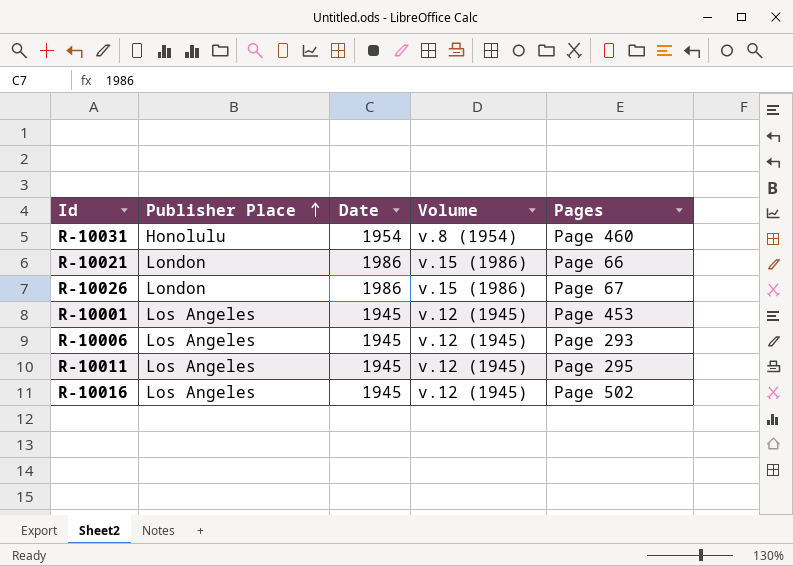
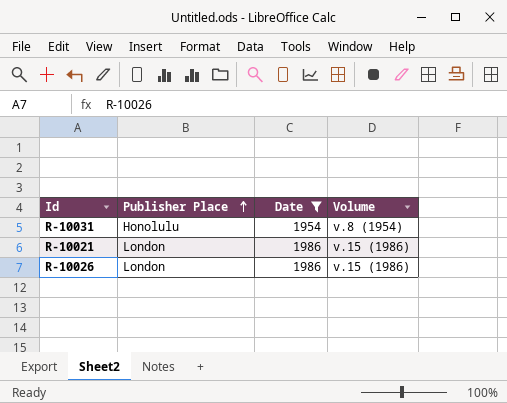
filter: none -> Date != 1945
column Pages | position: 5 -> none

